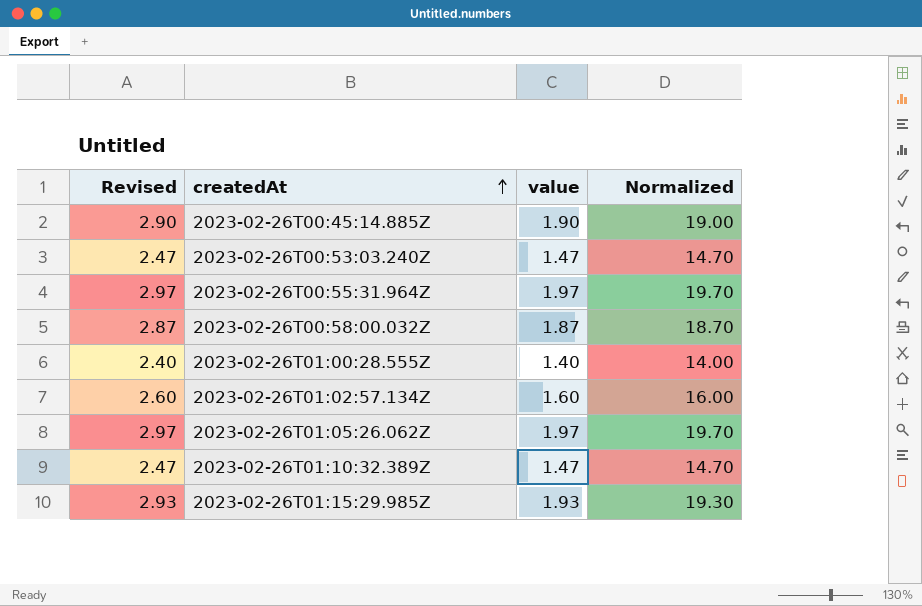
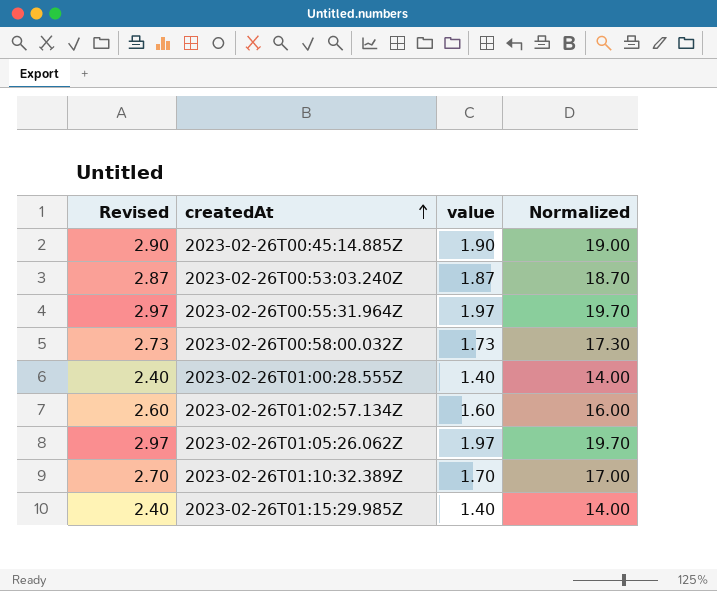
2023-02-26T00:53:03.240Z | Revised: 2.47 -> 2.87
2023-02-26T00:53:03.240Z | value: 1.47 -> 1.87
2023-02-26T00:53:03.240Z | Normalized: 14.70 -> 18.70
2023-02-26T00:58:00.032Z | Revised: 2.87 -> 2.73
2023-02-26T00:58:00.032Z | value: 1.87 -> 1.73
2023-02-26T00:58:00.032Z | Normalized: 18.70 -> 17.30
2023-02-26T01:10:32.389Z | Revised: 2.47 -> 2.70
2023-02-26T01:10:32.389Z | value: 1.47 -> 1.70
2023-02-26T01:10:32.389Z | Normalized: 14.70 -> 17.00
2023-02-26T01:15:29.985Z | Revised: 2.93 -> 2.40
2023-02-26T01:15:29.985Z | value: 1.93 -> 1.40
2023-02-26T01:15:29.985Z | Normalized: 19.30 -> 14.00

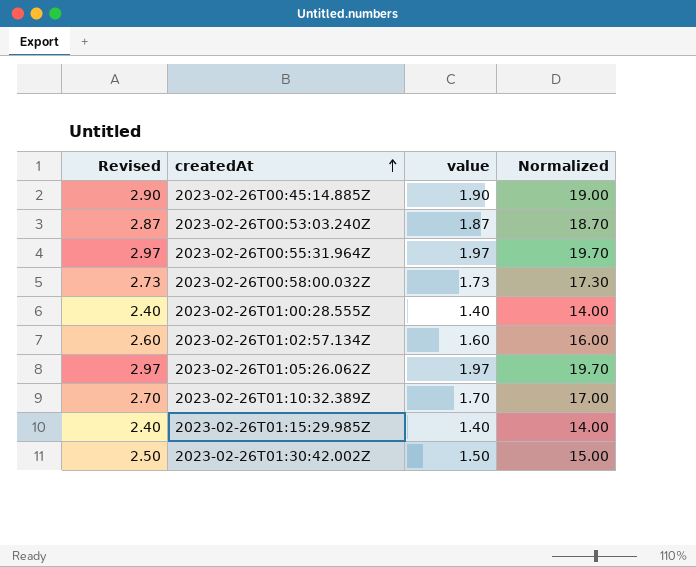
row 2023-02-26T01:30:42.002Z: none -> 2.50 | 1.50 | 15.00

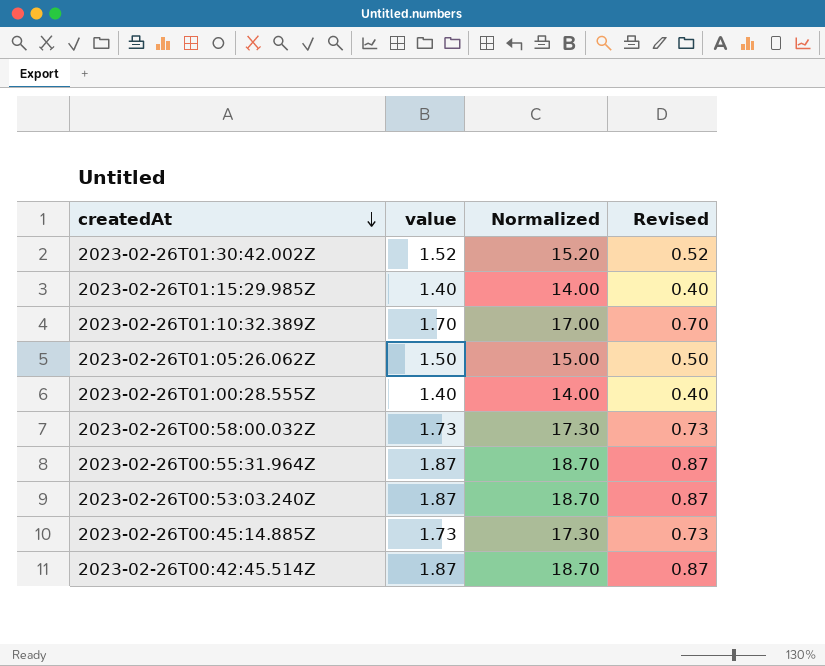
row order: createdAt ascending -> createdAt descending
column Revised | formula: [value] + 1 -> [value] - 1
column Revised | position: 1 -> 4
row 2023-02-26T01:02:57.134Z: 2.60 | 1.60 | 16.00 -> none
2023-02-26T01:30:42.002Z | value: 1.50 -> 1.52
2023-02-26T01:30:42.002Z | Normalized: 15.00 -> 15.20
2023-02-26T01:05:26.062Z | value: 1.97 -> 1.50
2023-02-26T01:05:26.062Z | Normalized: 19.70 -> 15.00
2023-02-26T00:55:31.964Z | value: 1.97 -> 1.87
2023-02-26T00:55:31.964Z | Normalized: 19.70 -> 18.70
2023-02-26T00:45:14.885Z | value: 1.90 -> 1.73
2023-02-26T00:45:14.885Z | Normalized: 19.00 -> 17.30
row 2023-02-26T00:42:45.514Z: none -> 1.87 | 18.70 | 0.87

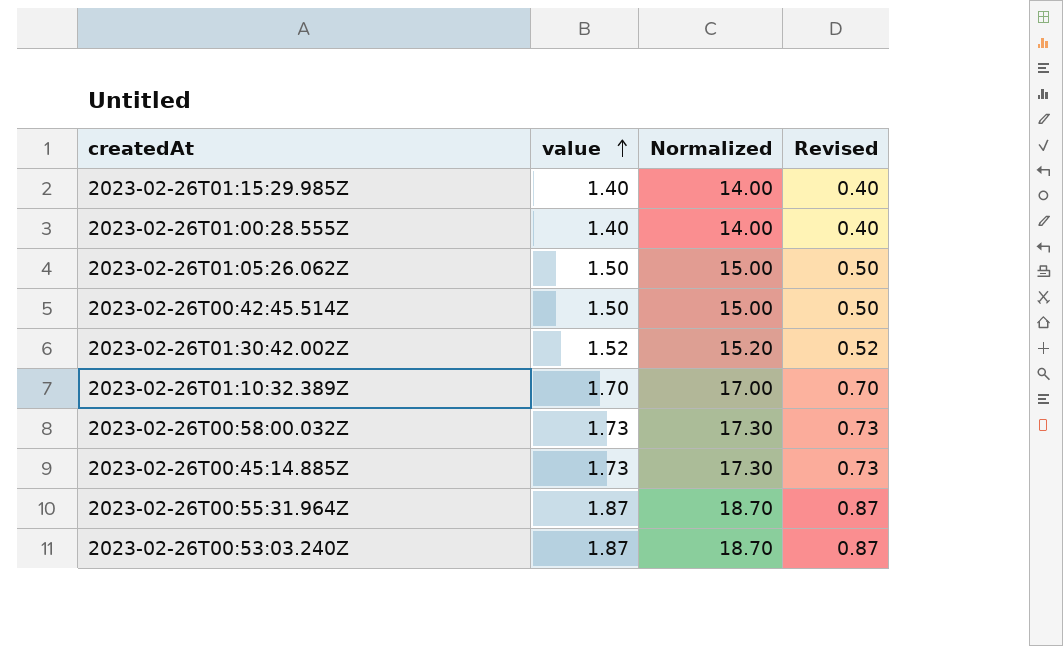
row order: createdAt descending -> value ascending
2023-02-26T00:42:45.514Z | value: 1.87 -> 1.50
2023-02-26T00:42:45.514Z | Normalized: 18.70 -> 15.00
2023-02-26T00:42:45.514Z | Revised: 0.87 -> 0.50

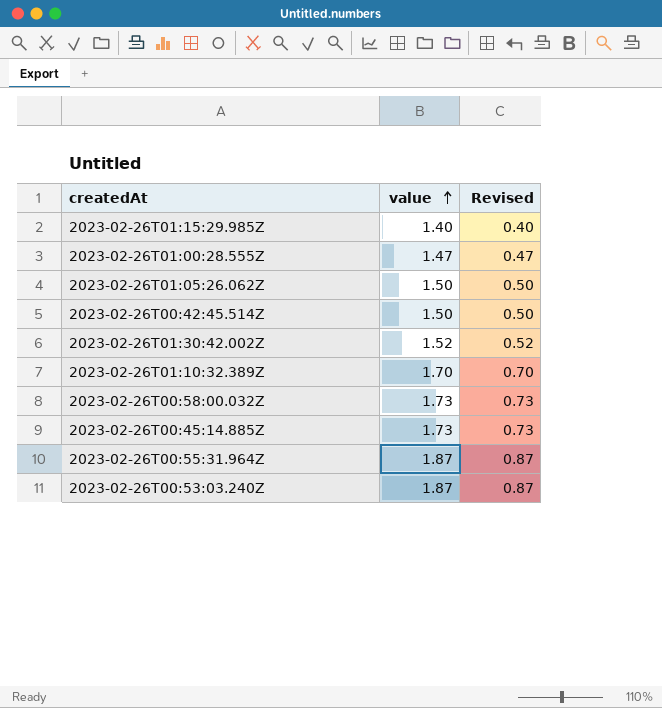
column Normalized | formula: [value] * 10 -> none
2023-02-26T01:00:28.555Z | value: 1.40 -> 1.47
2023-02-26T01:00:28.555Z | Revised: 0.40 -> 0.47

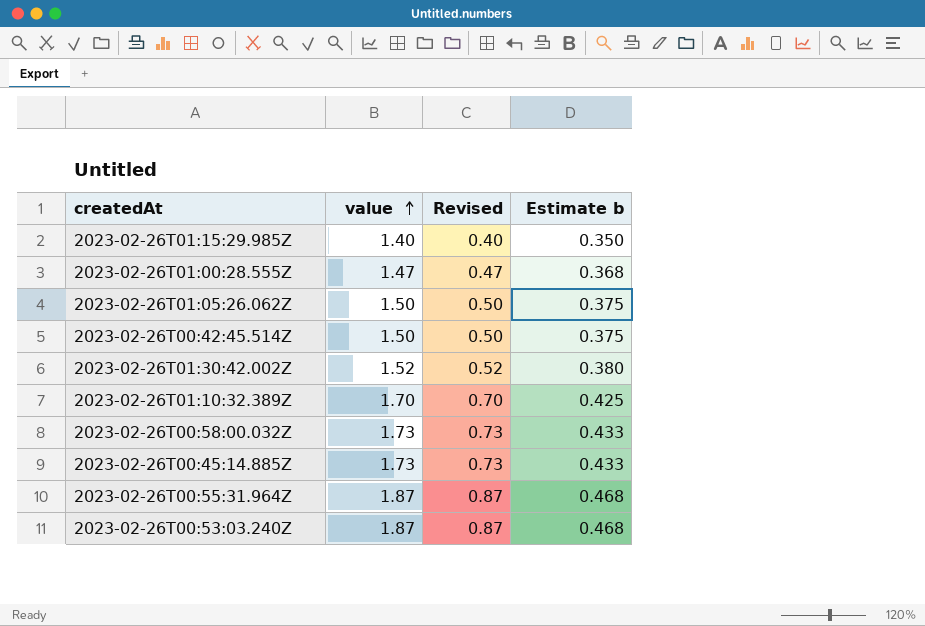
column Estimate b | formula: none -> [value] * 0.25

